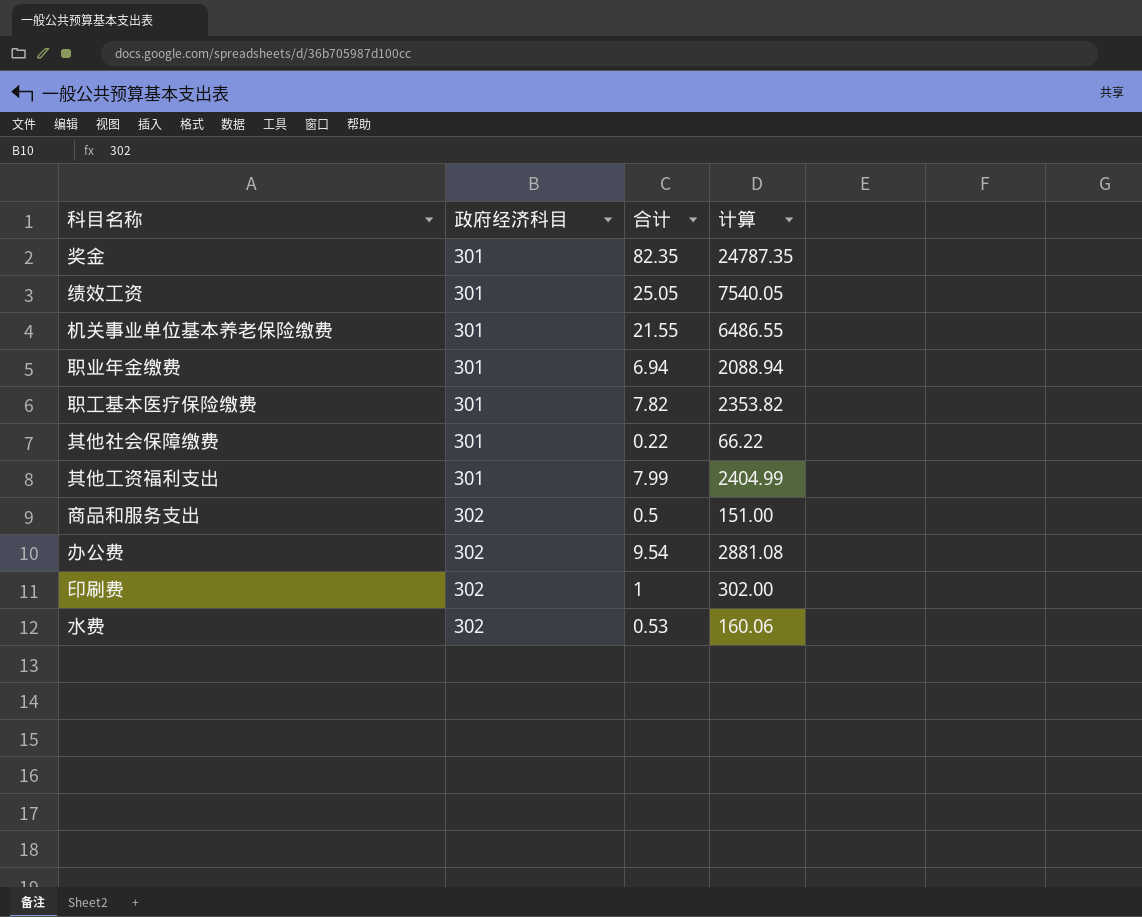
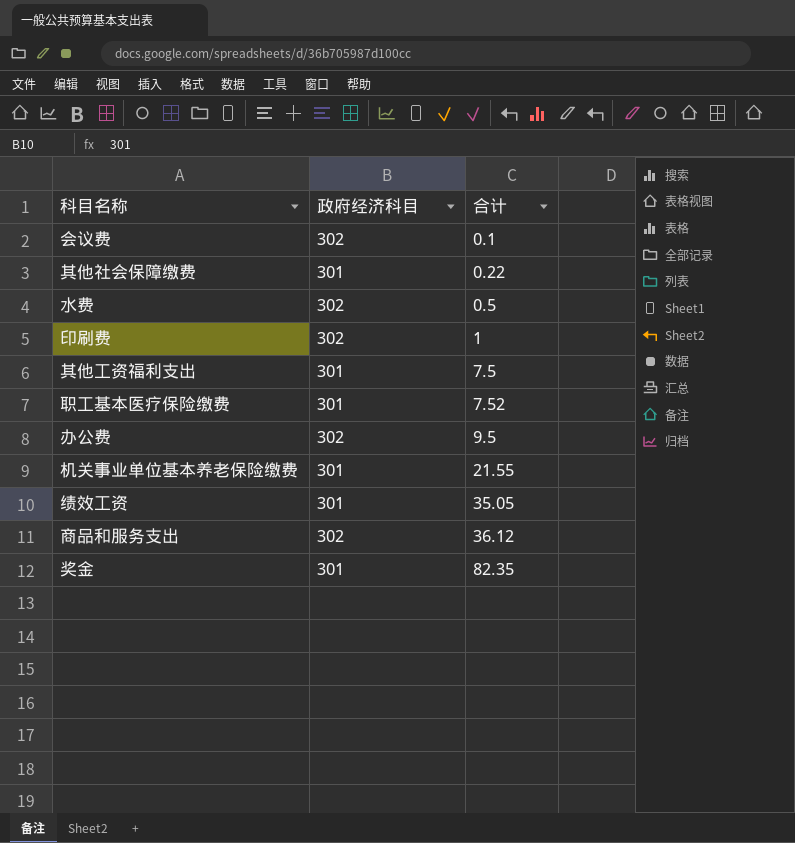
row order: 政府经济科目 ascending -> 合计 ascending
column 计算 | formula: [政府经济科目] * [合计] -> none
row 职业年金缴费: 301 | 6.94 | 2088.94 -> none
row 会议费: none -> 302 | 0.1
水费 | 合计: 0.53 -> 0.5
其他工资福利支出 | 合计: 7.99 -> 7.5
职工基本医疗保险缴费 | 合计: 7.82 -> 7.52
办公费 | 合计: 9.54 -> 9.5
绩效工资 | 合计: 25.05 -> 35.05
商品和服务支出 | 合计: 0.5 -> 36.12

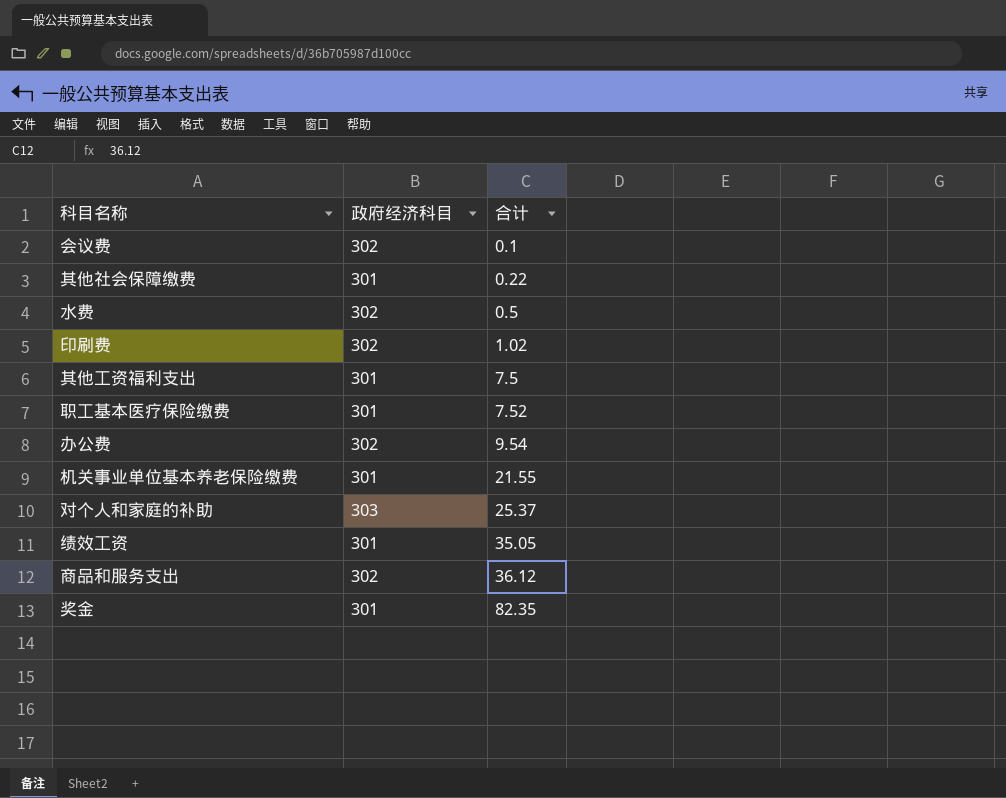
印刷费 | 合计: 1 -> 1.02
办公费 | 合计: 9.5 -> 9.54
row 对个人和家庭的补助: none -> 303 | 25.37

